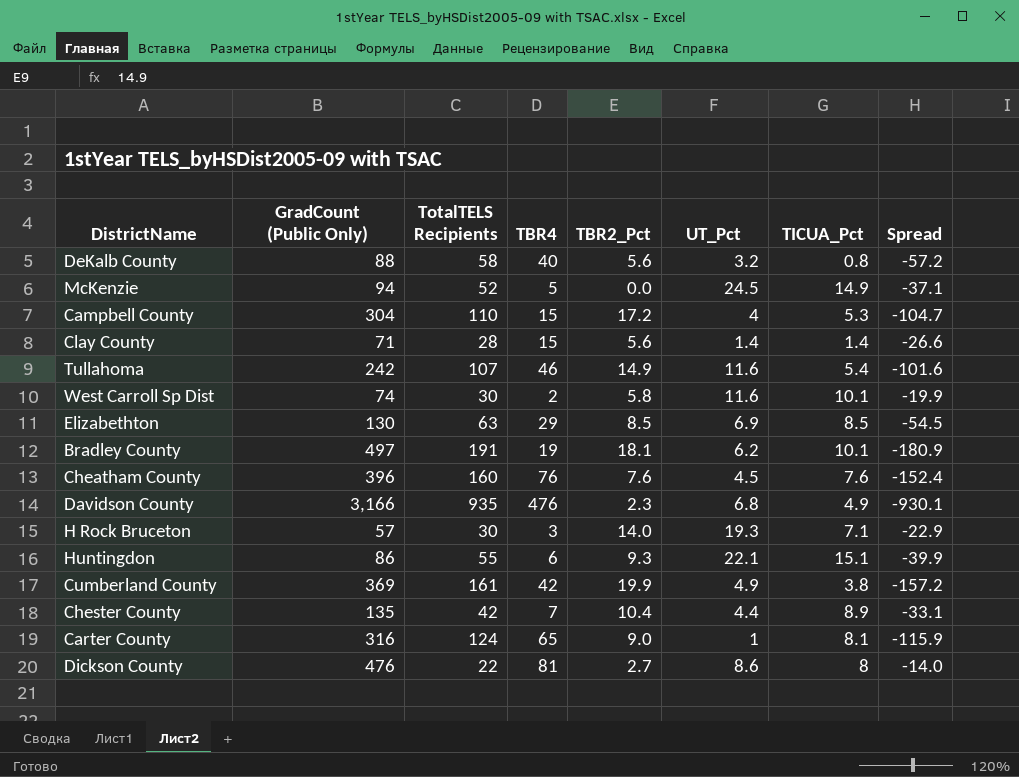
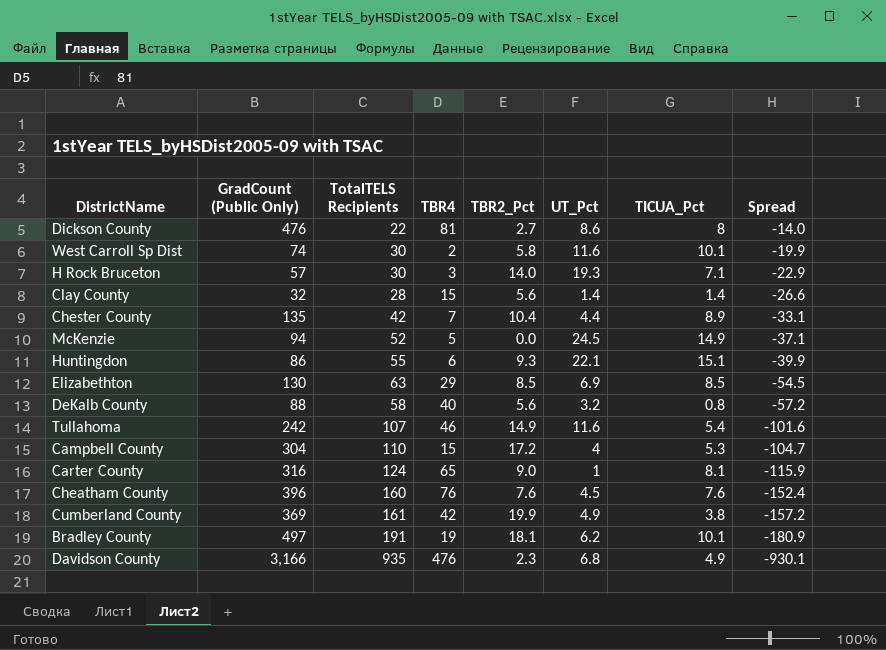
row order: none -> Spread descending
Clay County | GradCount (Public Only): 71 -> 32

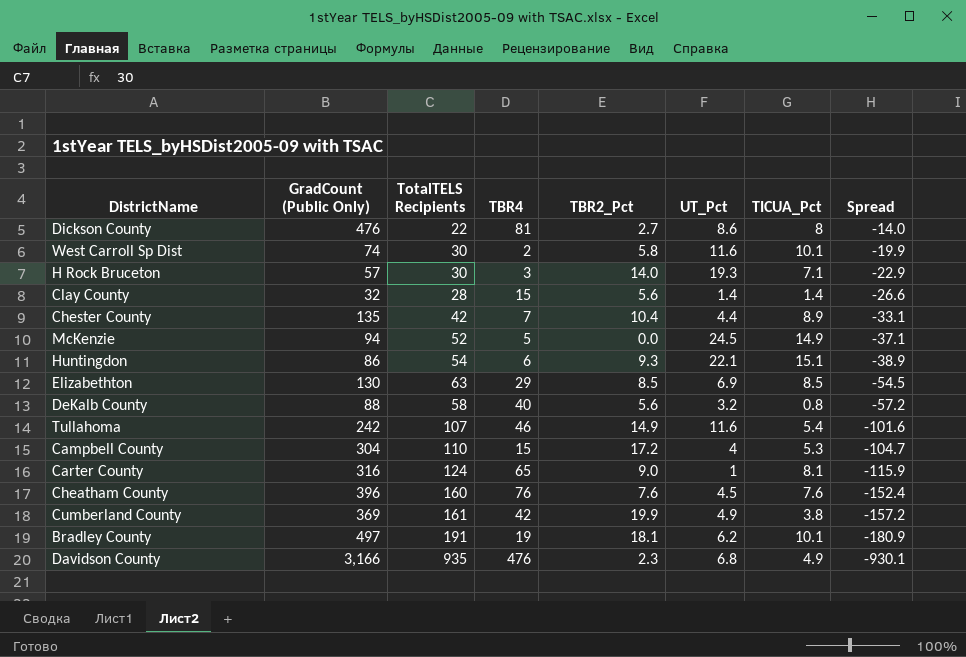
Huntingdon | TotalTELS Recipients: 55 -> 54
Huntingdon | Spread: -39.9 -> -38.9

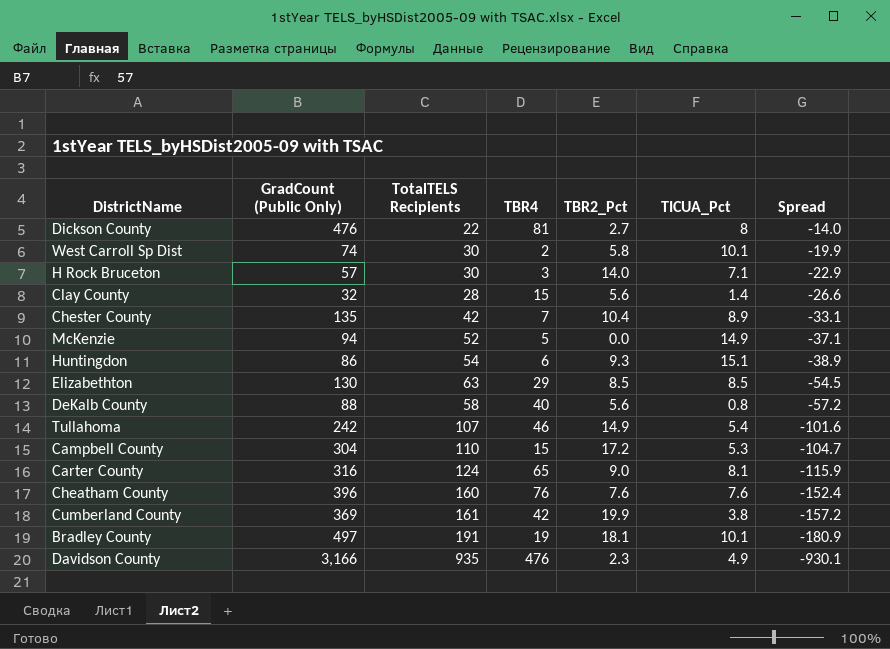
column UT_Pct | position: 6 -> none

